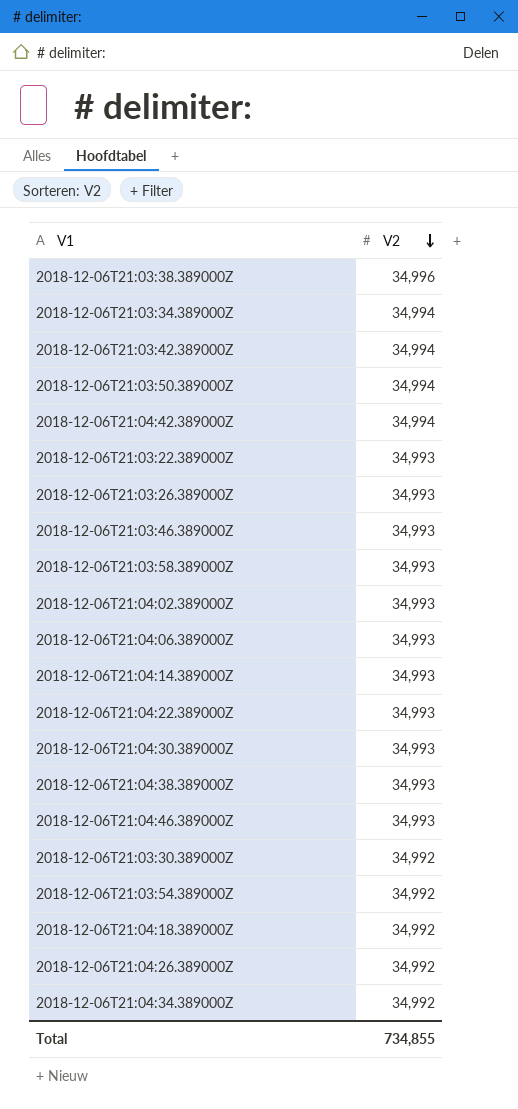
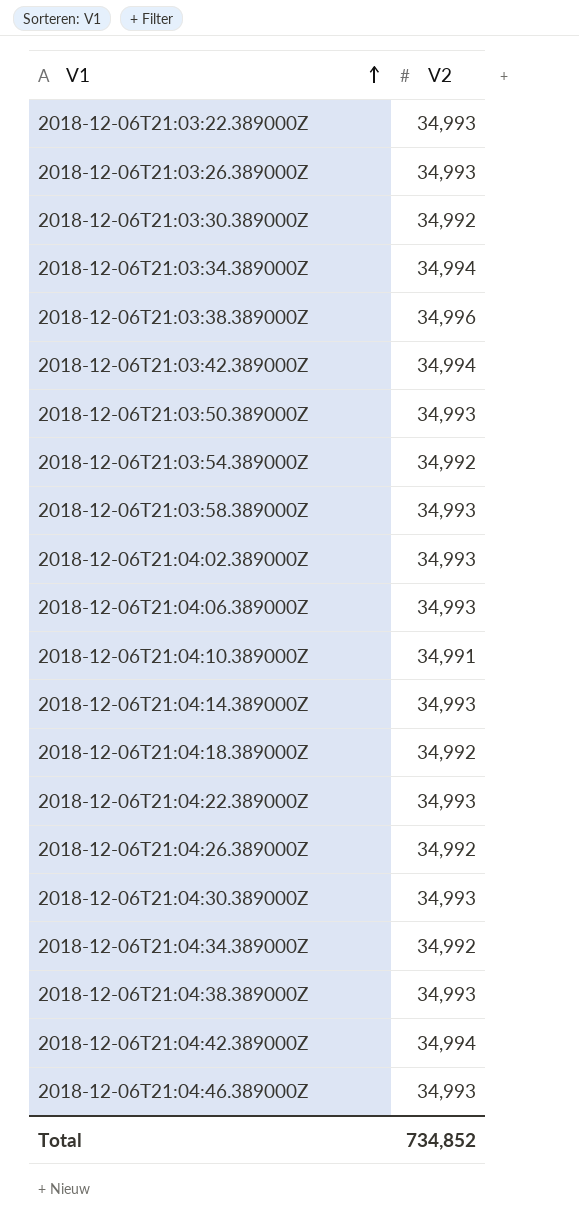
row order: V2 descending -> V1 ascending
row 2018-12-06T21:03:46.389000Z: 34,993 -> none
2018-12-06T21:03:50.389000Z | V2: 34,994 -> 34,993
row 2018-12-06T21:04:10.389000Z: none -> 34,991
Total | V2: 734,855 -> 734,852

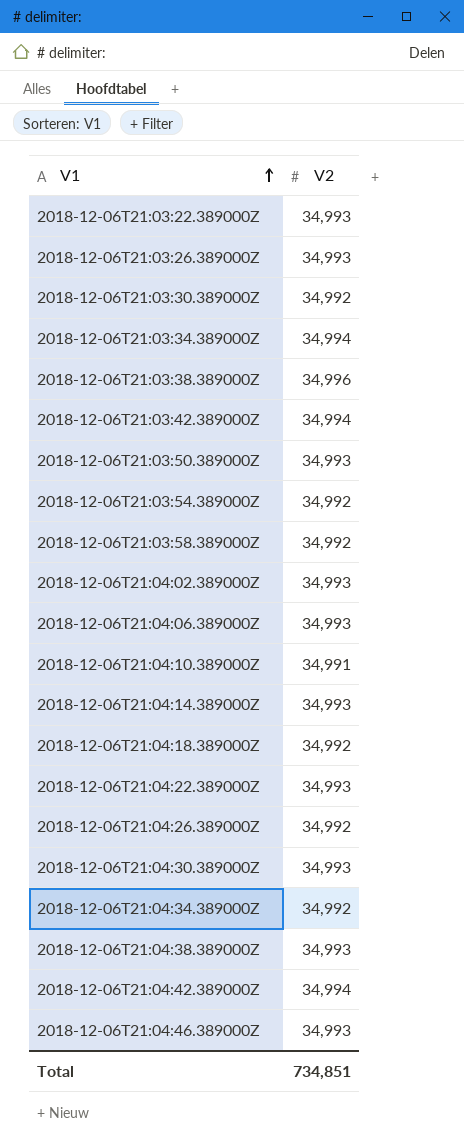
2018-12-06T21:03:58.389000Z | V2: 34,993 -> 34,992
Total | V2: 734,852 -> 734,851

